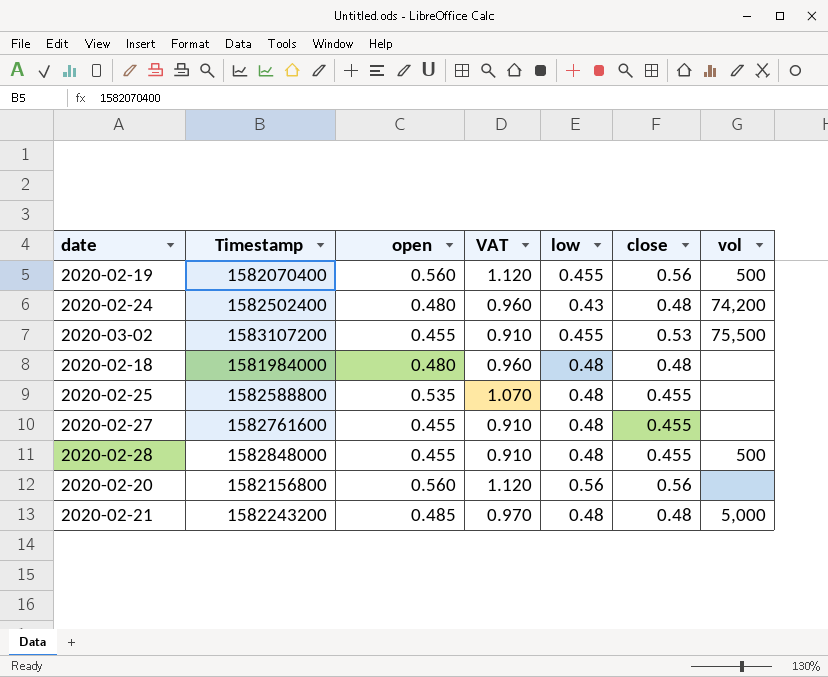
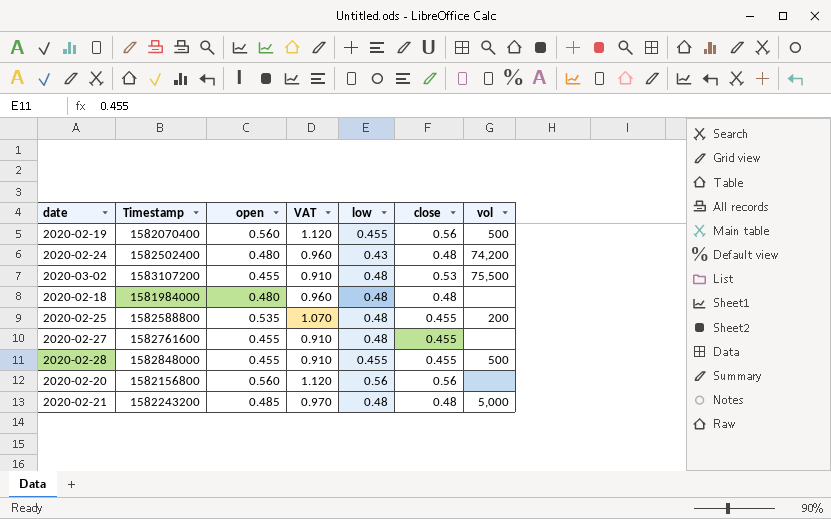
2020-03-02 | low: 0.455 -> 0.48
2020-02-25 | vol: none -> 200
2020-02-28 | low: 0.48 -> 0.455

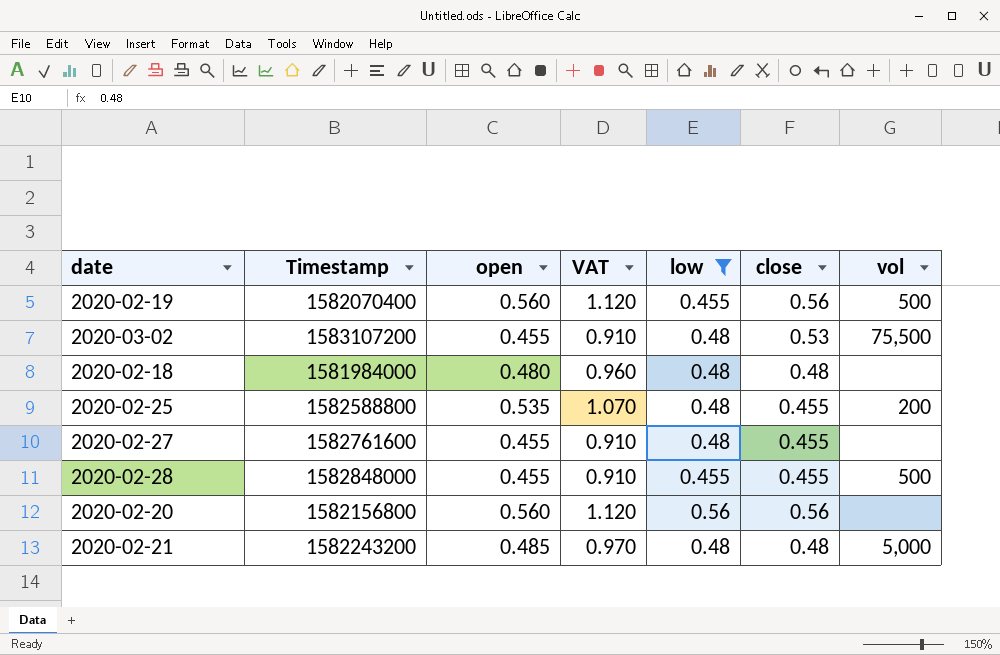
filter: none -> low != 0.43

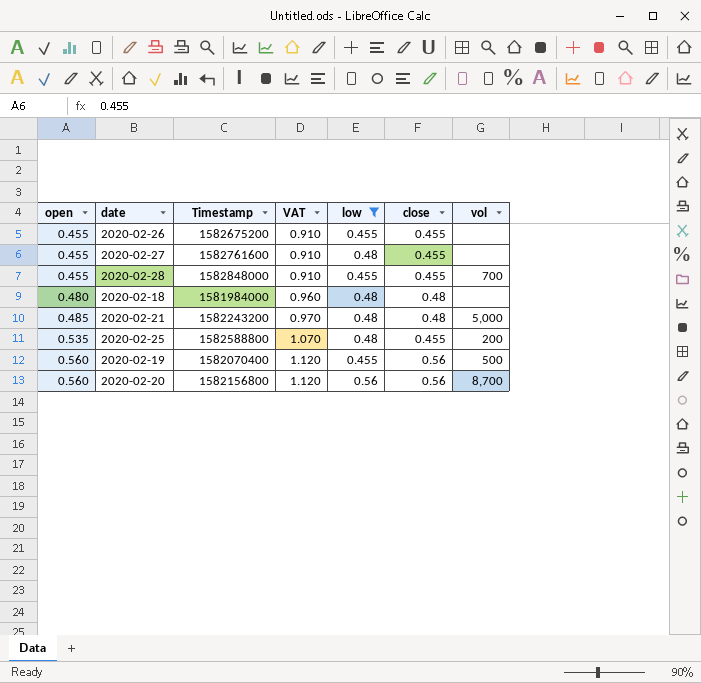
row order: none -> open ascending
column open | position: 3 -> 1
row 2020-03-02: 1583107200 | 0.455 | 0.910 | 0.48 | 0.53 | 75,500 -> none
row 2020-02-26: none -> 0.455 | 1582675200 | 0.910 | 0.455 | 0.455 | none
2020-02-28 | vol: 500 -> 700
2020-02-20 | vol: none -> 8,700

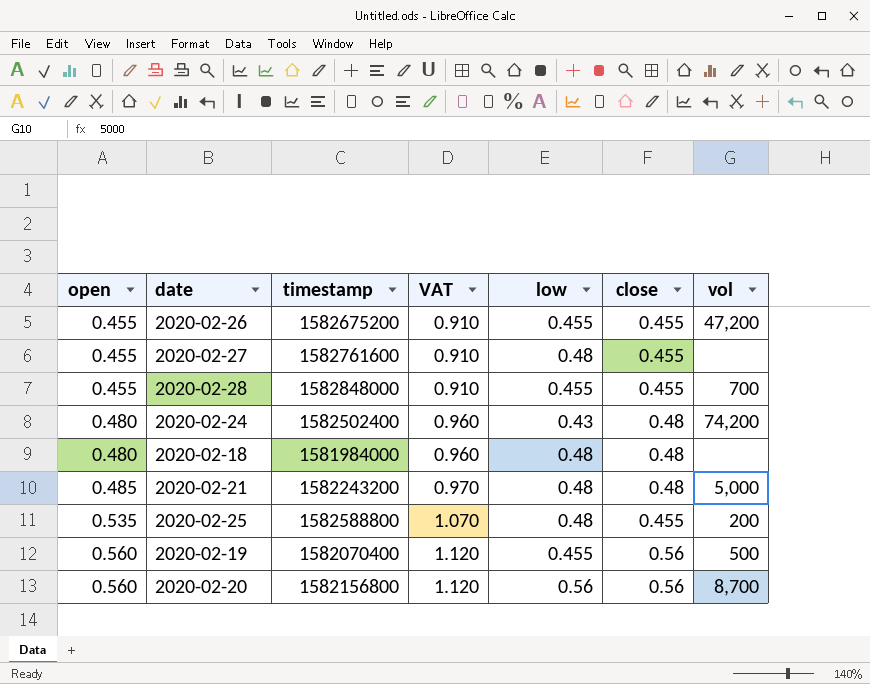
filter: low != 0.43 -> none
column name: Timestamp -> timestamp
2020-02-26 | vol: none -> 47,200

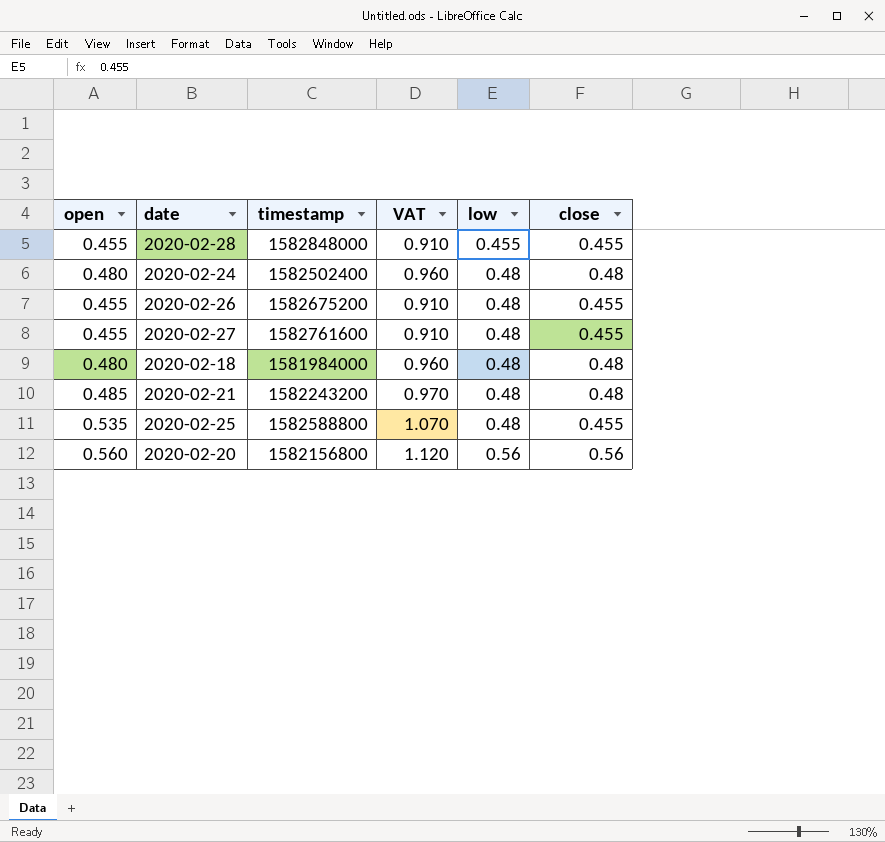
row order: open ascending -> low ascending
column vol | position: 7 -> none
row 2020-02-19: 0.560 | 1582070400 | 1.120 | 0.455 | 0.56 | 500 -> none
2020-02-24 | low: 0.43 -> 0.48
2020-02-26 | low: 0.455 -> 0.48

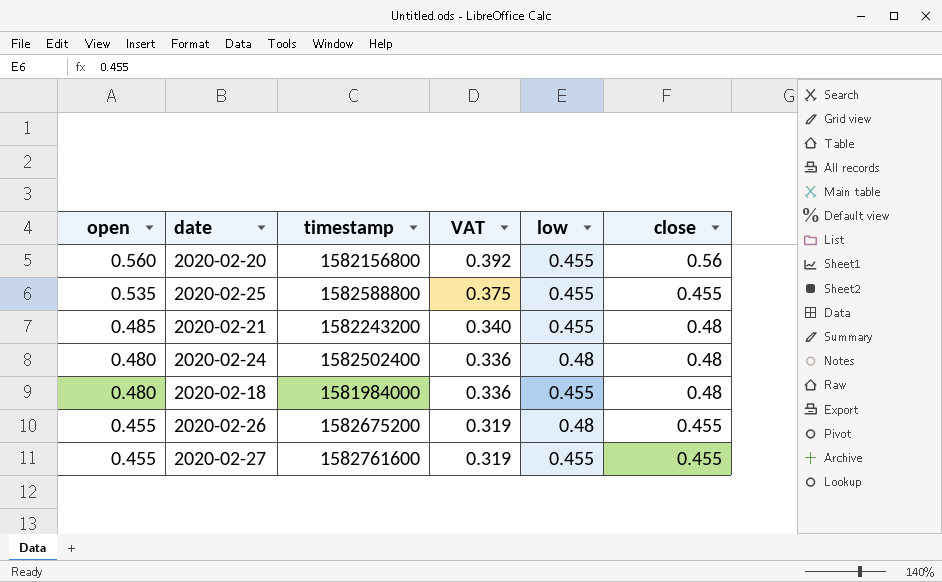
row order: low ascending -> open descending
column VAT | formula: [open] * 2 -> [open] * 0.7
row 2020-02-28: 0.455 | 1582848000 | 0.910 | 0.455 | 0.455 -> none
2020-02-20 | low: 0.56 -> 0.455
2020-02-25 | low: 0.48 -> 0.455
2020-02-21 | low: 0.48 -> 0.455
2020-02-18 | low: 0.48 -> 0.455
2020-02-27 | low: 0.48 -> 0.455

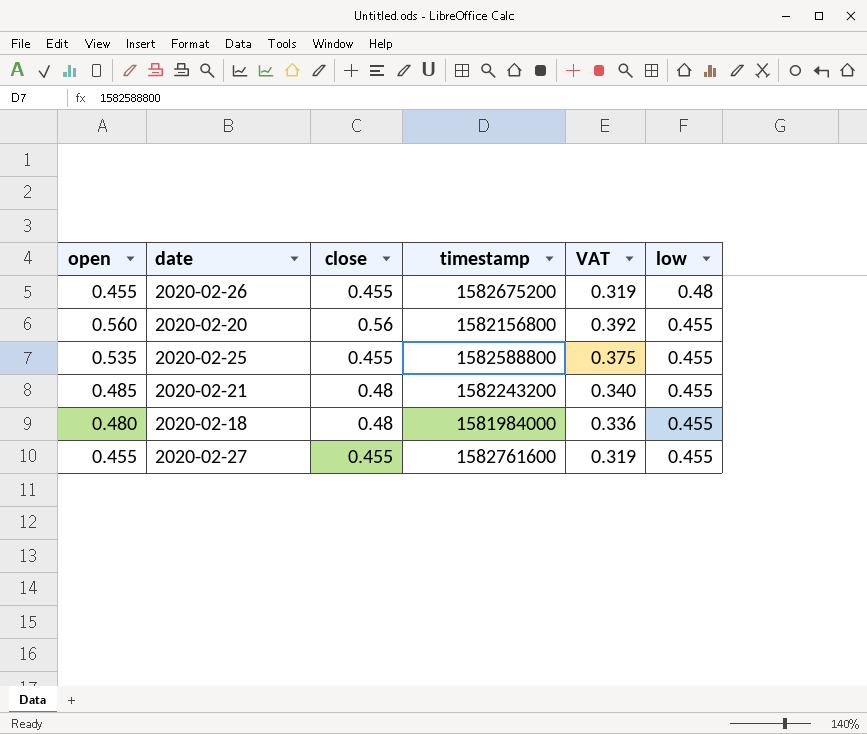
row order: open descending -> low descending
column close | position: 6 -> 3
row 2020-02-24: 0.480 | 1582502400 | 0.336 | 0.48 | 0.48 -> none

